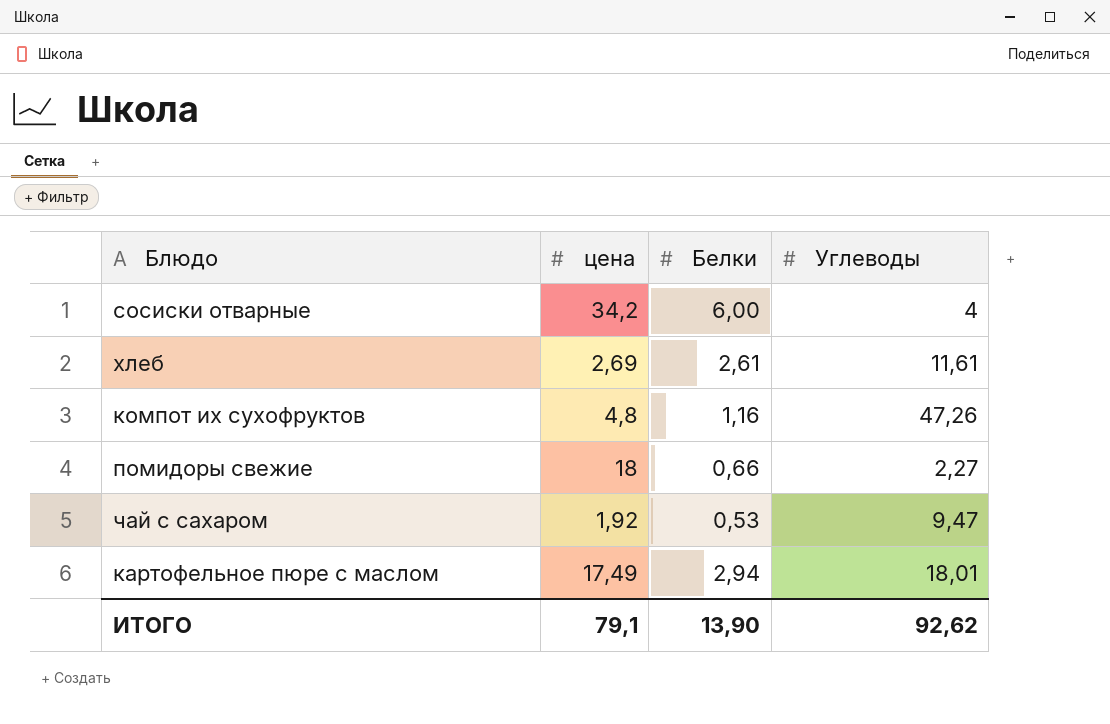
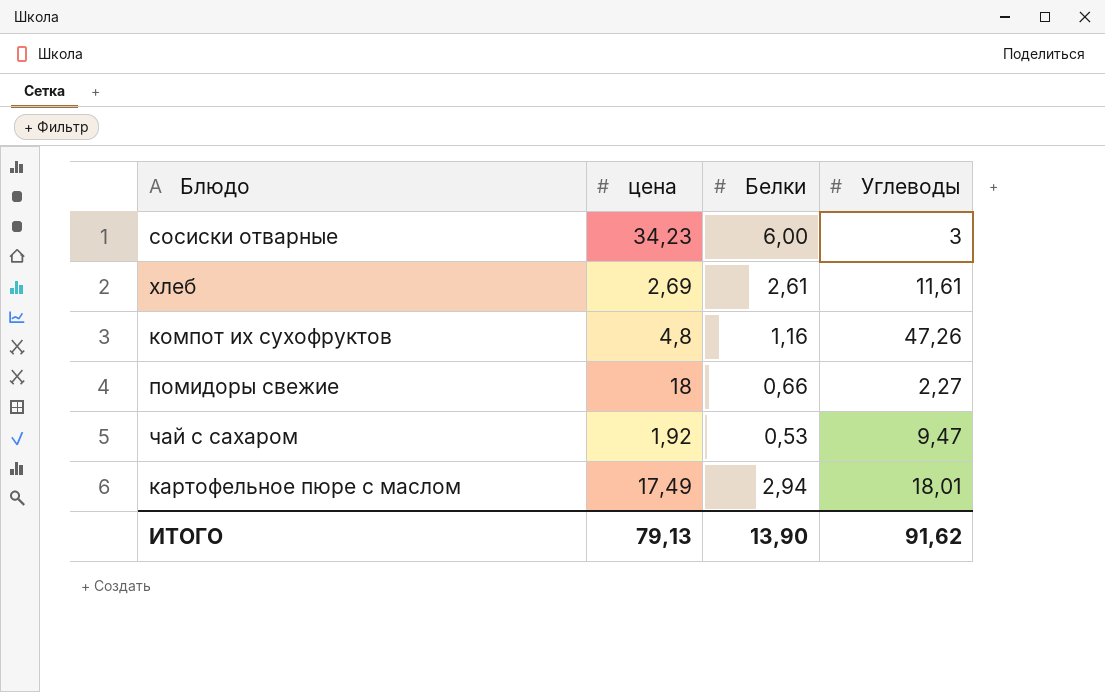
сосиски отварные | цена: 34,2 -> 34,23
сосиски отварные | Углеводы: 4 -> 3
ИТОГО | цена: 79,1 -> 79,13
ИТОГО | Углеводы: 92,62 -> 91,62

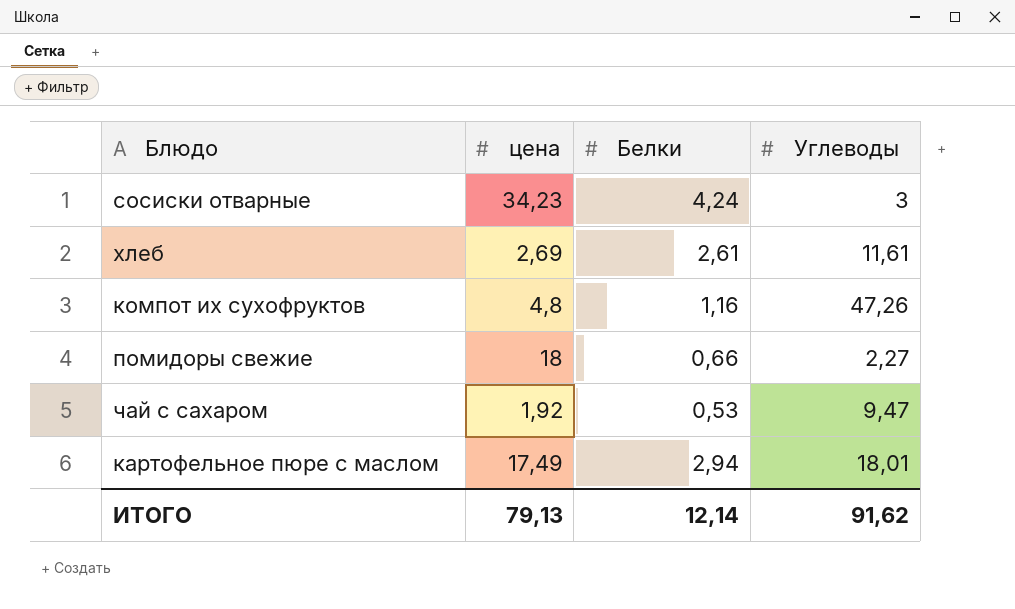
сосиски отварные | Белки: 6,00 -> 4,24
ИТОГО | Белки: 13,90 -> 12,14

